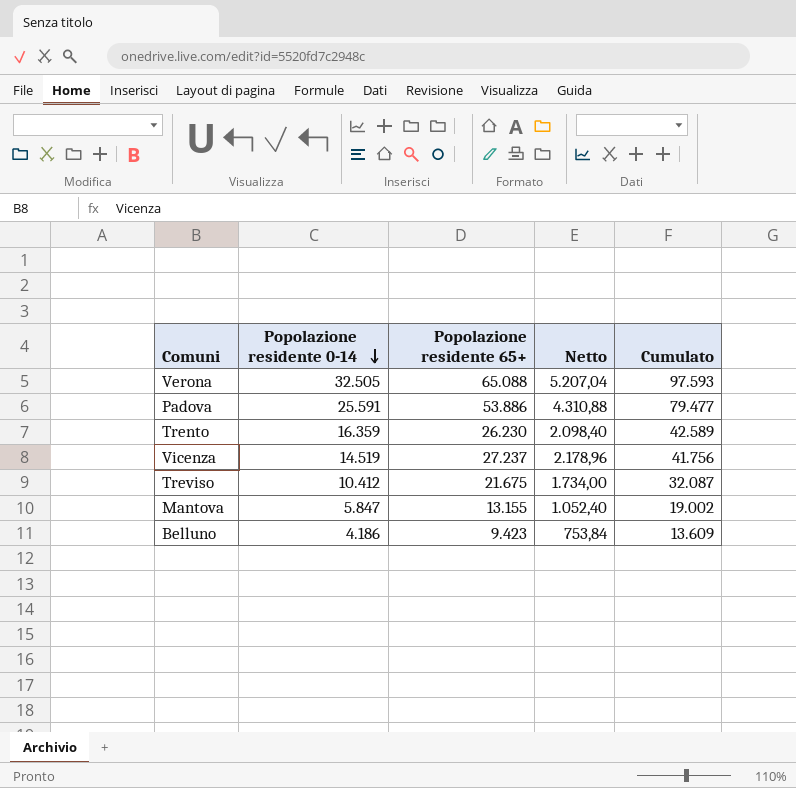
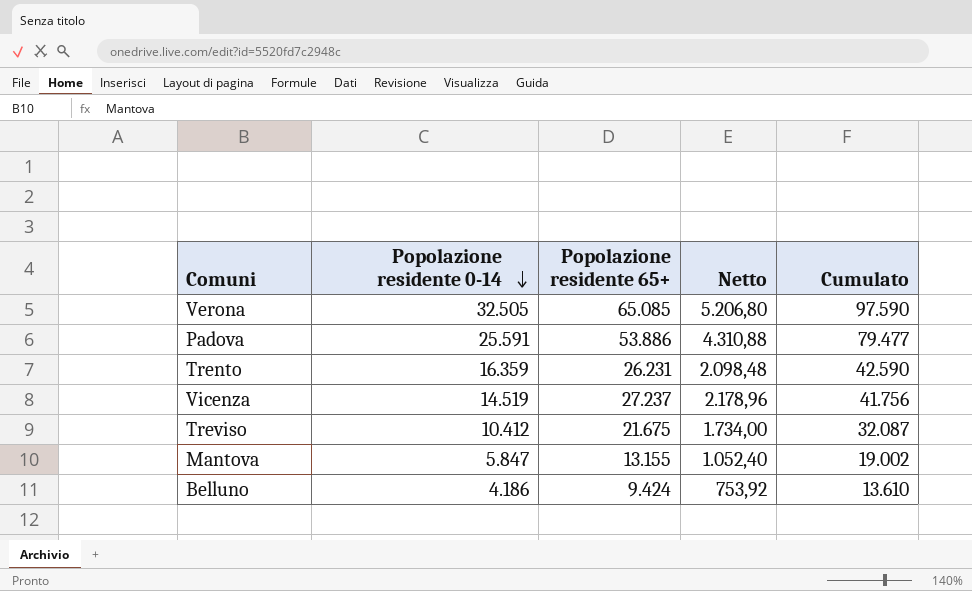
Verona | Popolazione residente 65+: 65.088 -> 65.085
Verona | Netto: 5.207,04 -> 5.206,80
Verona | Cumulato: 97.593 -> 97.590
Trento | Popolazione residente 65+: 26.230 -> 26.231
Trento | Netto: 2.098,40 -> 2.098,48
Trento | Cumulato: 42.589 -> 42.590
Belluno | Popolazione residente 65+: 9.423 -> 9.424
Belluno | Netto: 753,84 -> 753,92
Belluno | Cumulato: 13.609 -> 13.610

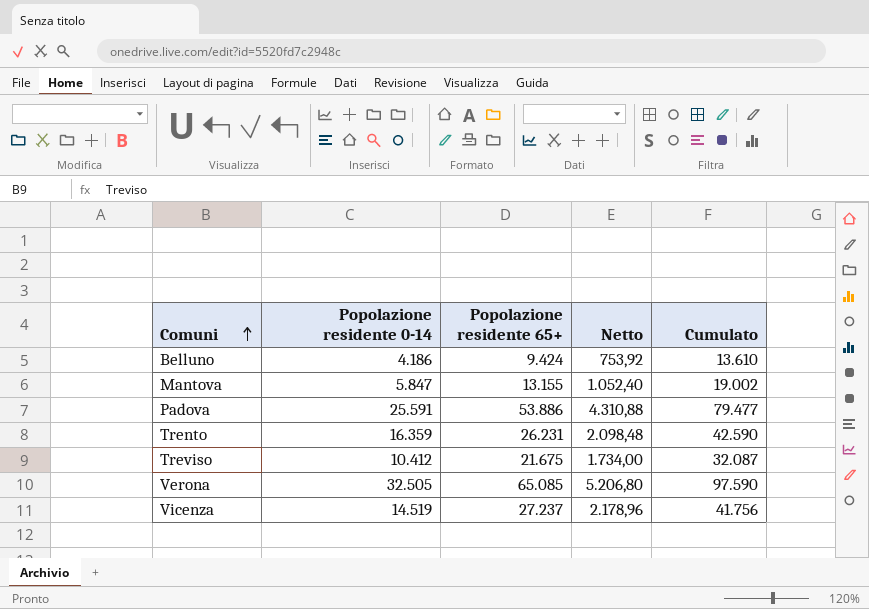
row order: Popolazione residente 0-14 descending -> Comuni ascending

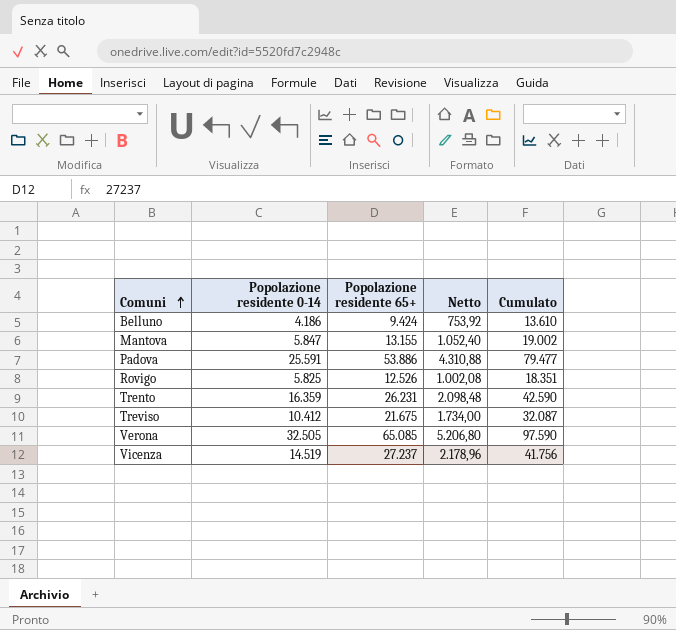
row Rovigo: none -> 5.825 | 12.526 | 1.002,08 | 18.351

